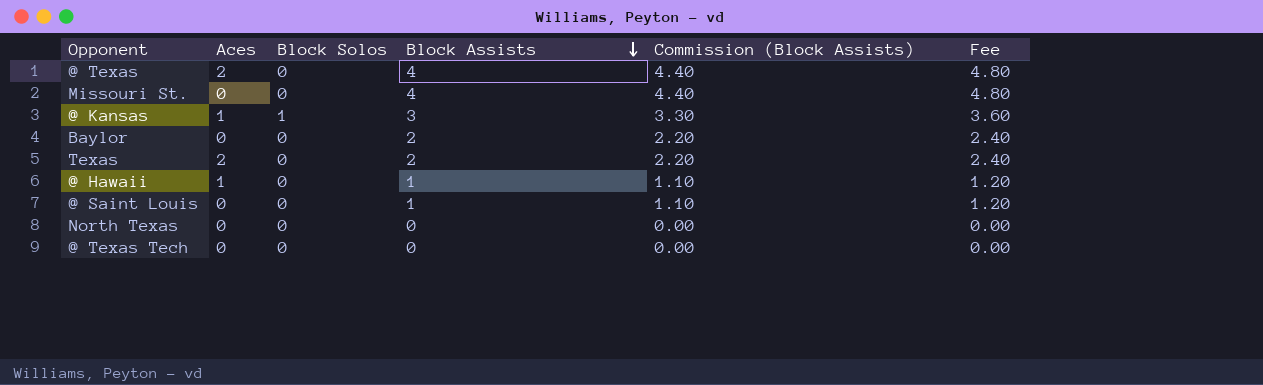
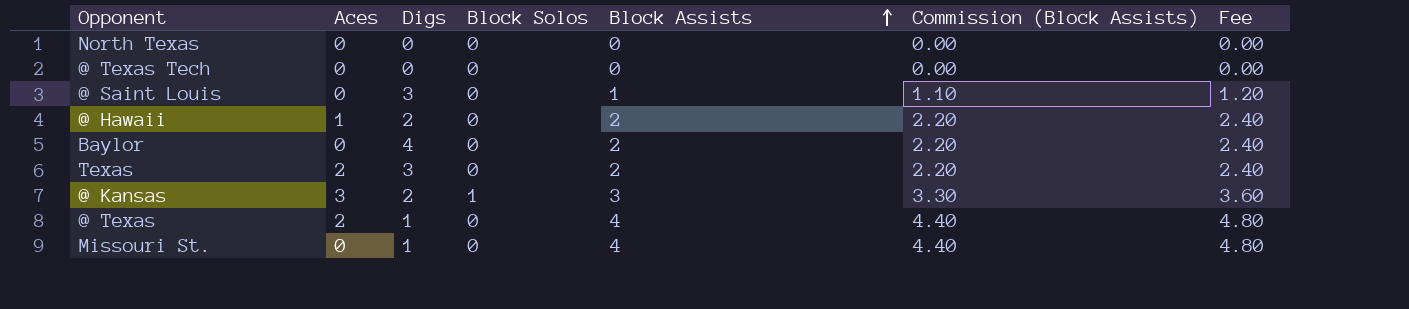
row order: Block Assists descending -> Block Assists ascending
column Digs | position: none -> 3
@ Hawaii | Block Assists: 1 -> 2
@ Hawaii | Commission (Block Assists): 1.10 -> 2.20
@ Hawaii | Fee: 1.20 -> 2.40
@ Kansas | Aces: 1 -> 3

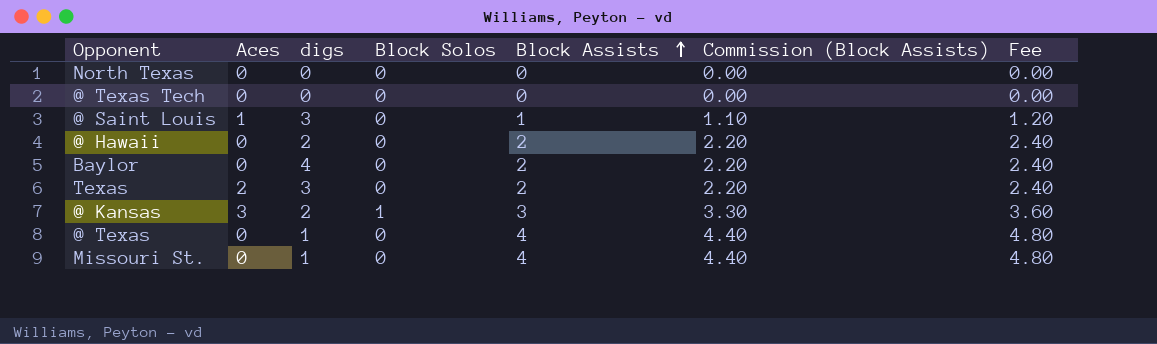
column name: Digs -> digs
@ Saint Louis | Aces: 0 -> 1
@ Hawaii | Aces: 1 -> 0
@ Texas | Aces: 2 -> 0

